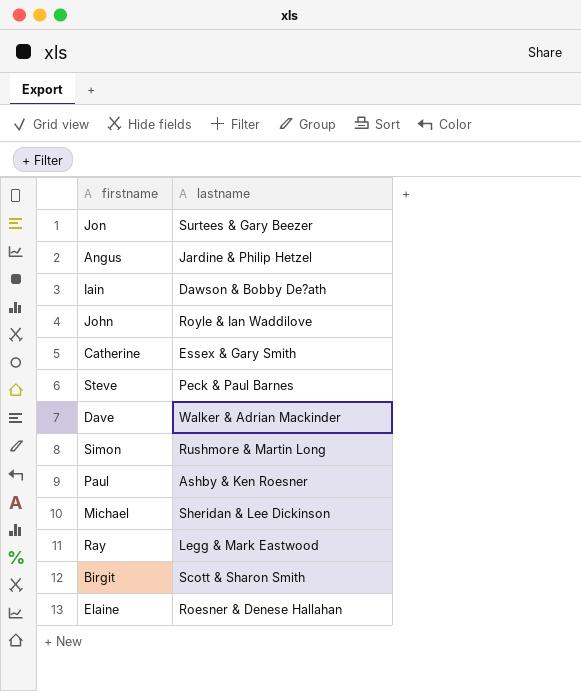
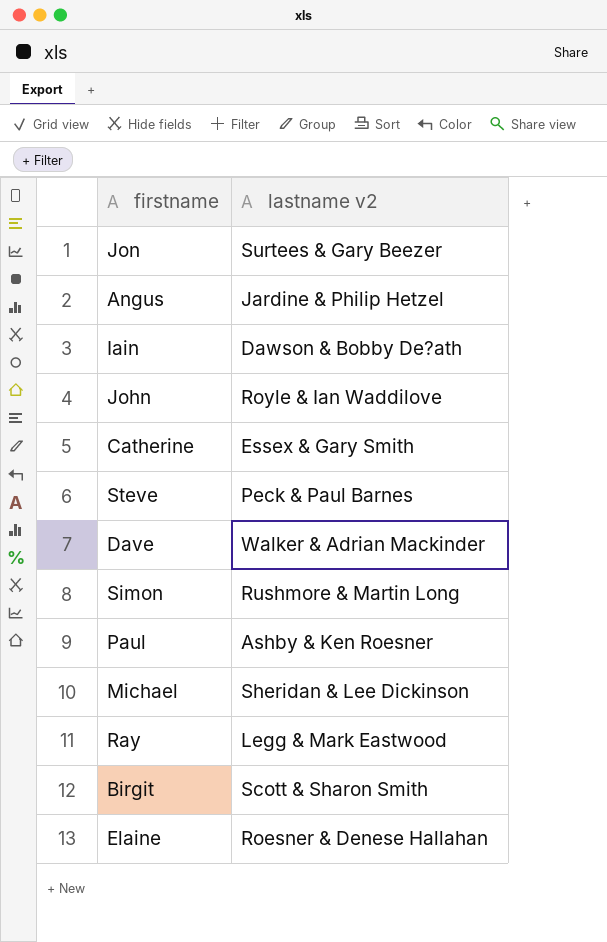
column name: lastname -> lastname v2

